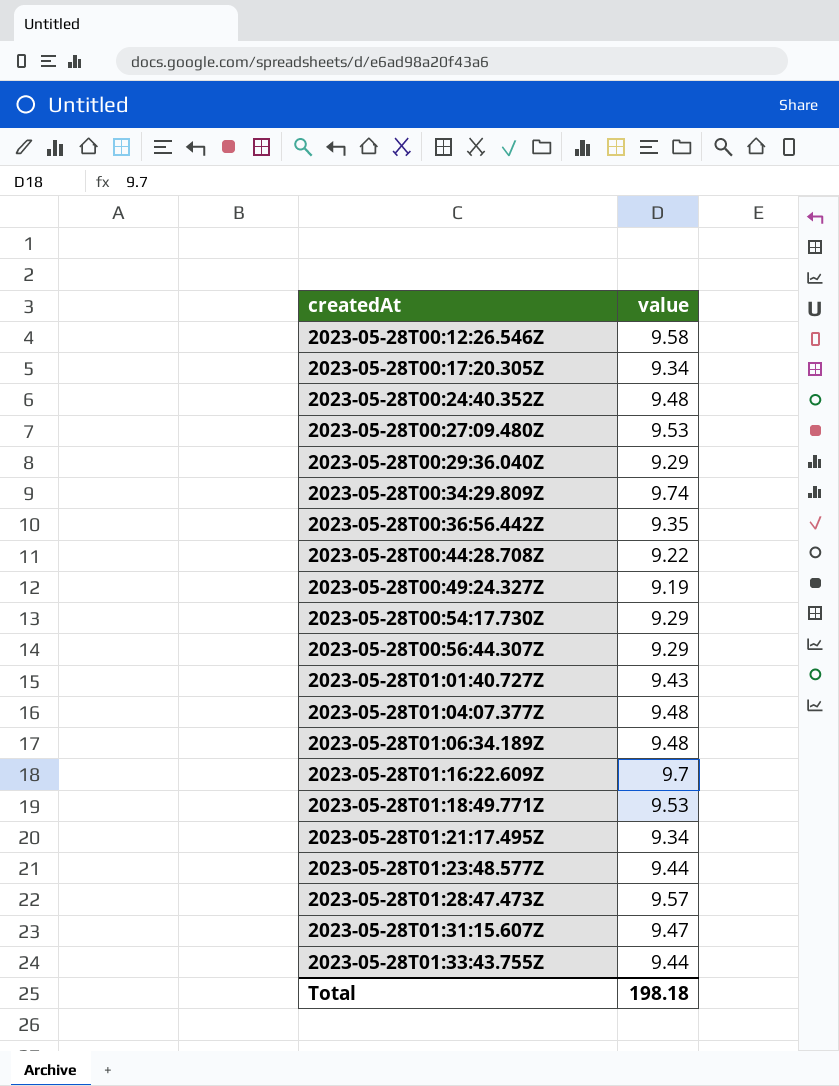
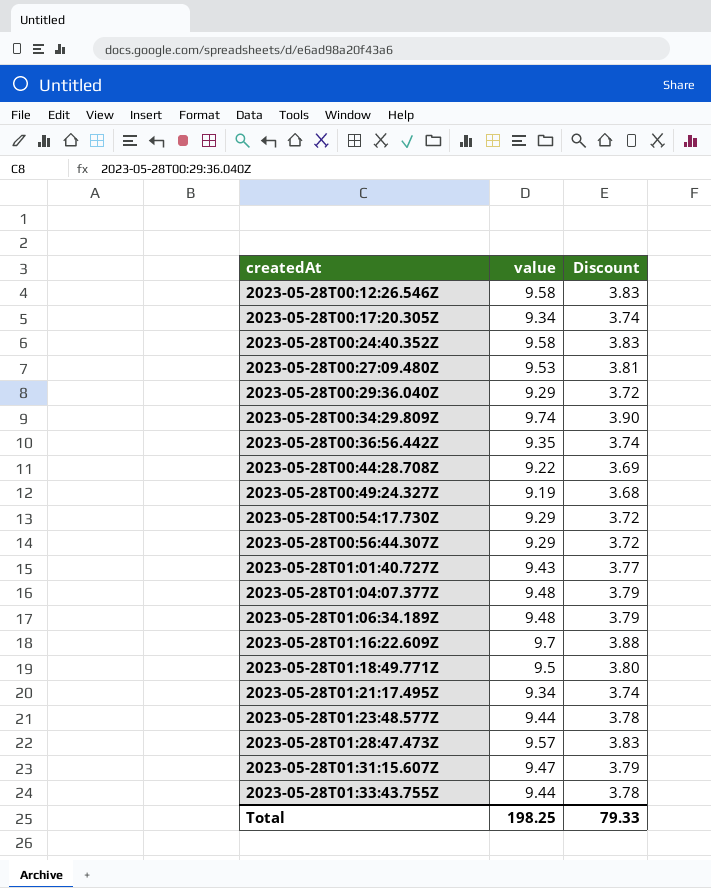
column Discount | formula: none -> [value] * 0.4
2023-05-28T00:24:40.352Z | value: 9.48 -> 9.58
2023-05-28T01:18:49.771Z | value: 9.53 -> 9.5
Total | value: 198.18 -> 198.25

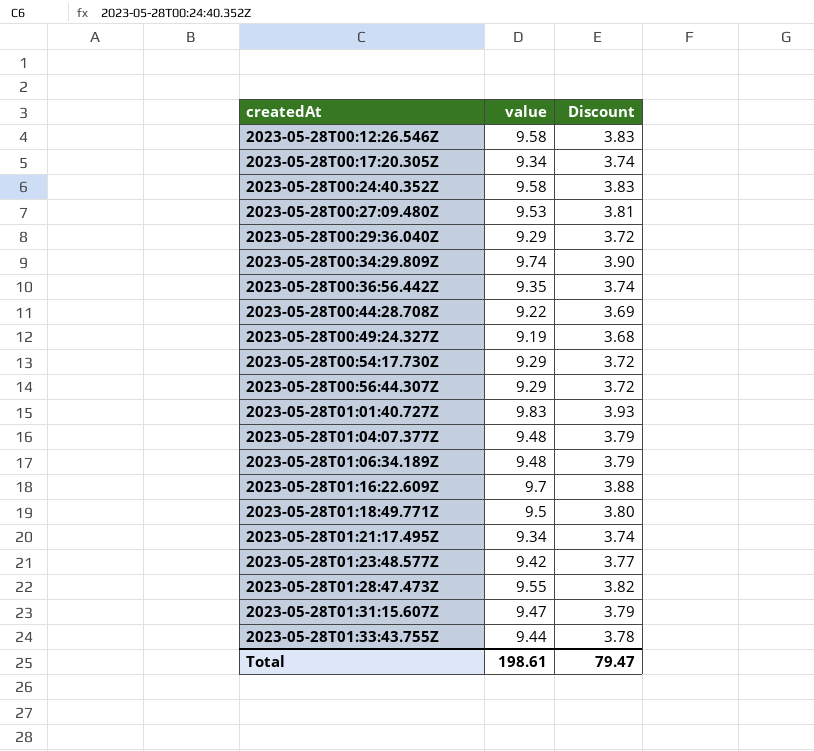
2023-05-28T01:01:40.727Z | value: 9.43 -> 9.83
2023-05-28T01:01:40.727Z | Discount: 3.77 -> 3.93
2023-05-28T01:23:48.577Z | value: 9.44 -> 9.42
2023-05-28T01:23:48.577Z | Discount: 3.78 -> 3.77
2023-05-28T01:28:47.473Z | value: 9.57 -> 9.55
2023-05-28T01:28:47.473Z | Discount: 3.83 -> 3.82
Total | value: 198.25 -> 198.61
Total | Discount: 79.33 -> 79.47

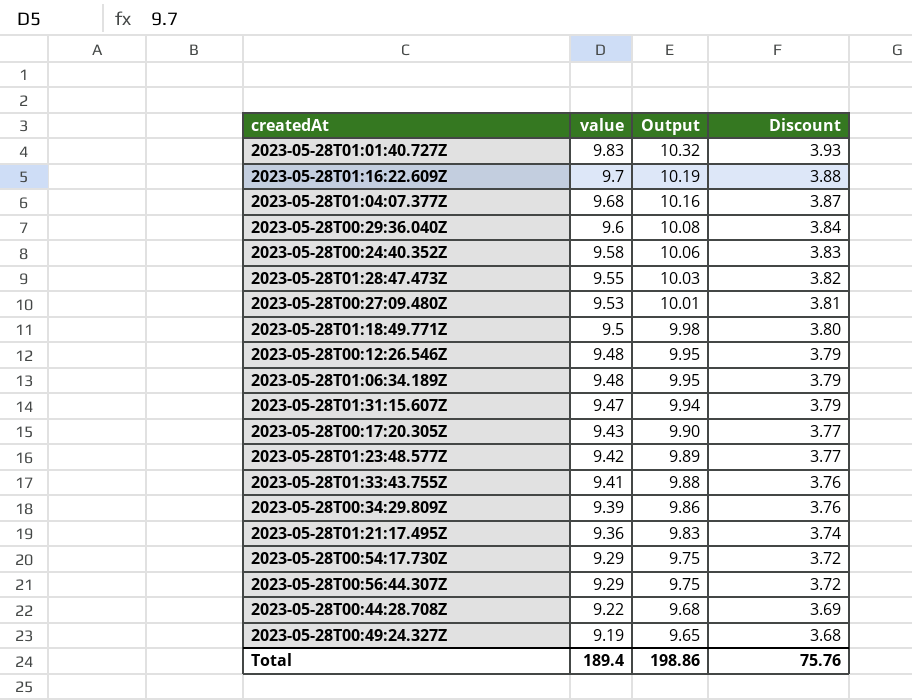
row order: createdAt ascending -> value descending
column Output | formula: none -> [value] * 1.05
row 2023-05-28T00:36:56.442Z: 9.35 | 3.74 -> none
2023-05-28T01:04:07.377Z | value: 9.48 -> 9.68
2023-05-28T01:04:07.377Z | Discount: 3.79 -> 3.87
2023-05-28T00:29:36.040Z | value: 9.29 -> 9.6
2023-05-28T00:29:36.040Z | Discount: 3.72 -> 3.84
2023-05-28T00:12:26.546Z | value: 9.58 -> 9.48
2023-05-28T00:12:26.546Z | Discount: 3.83 -> 3.79
2023-05-28T00:17:20.305Z | value: 9.34 -> 9.43
2023-05-28T00:17:20.305Z | Discount: 3.74 -> 3.77
2023-05-28T01:33:43.755Z | value: 9.44 -> 9.41
2023-05-28T01:33:43.755Z | Discount: 3.78 -> 3.76
2023-05-28T00:34:29.809Z | value: 9.74 -> 9.39
2023-05-28T00:34:29.809Z | Discount: 3.90 -> 3.76
2023-05-28T01:21:17.495Z | value: 9.34 -> 9.36
Total | value: 198.61 -> 189.4
Total | Discount: 79.47 -> 75.76

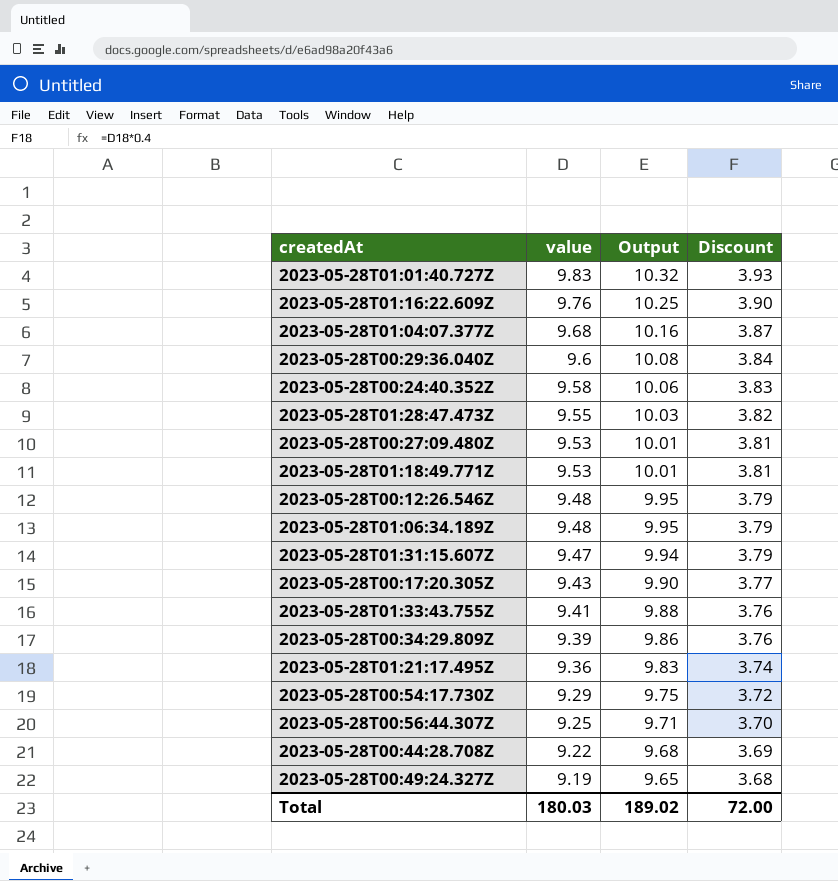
row 2023-05-28T01:23:48.577Z: 9.42 | 9.89 | 3.77 -> none
2023-05-28T01:16:22.609Z | value: 9.7 -> 9.76
2023-05-28T01:16:22.609Z | Output: 10.19 -> 10.25
2023-05-28T01:16:22.609Z | Discount: 3.88 -> 3.90
2023-05-28T01:18:49.771Z | value: 9.5 -> 9.53
2023-05-28T01:18:49.771Z | Output: 9.98 -> 10.01
2023-05-28T01:18:49.771Z | Discount: 3.80 -> 3.81
2023-05-28T00:56:44.307Z | value: 9.29 -> 9.25
2023-05-28T00:56:44.307Z | Output: 9.75 -> 9.71
2023-05-28T00:56:44.307Z | Discount: 3.72 -> 3.70
Total | value: 189.4 -> 180.03
Total | Output: 198.86 -> 189.02
Total | Discount: 75.76 -> 72.00

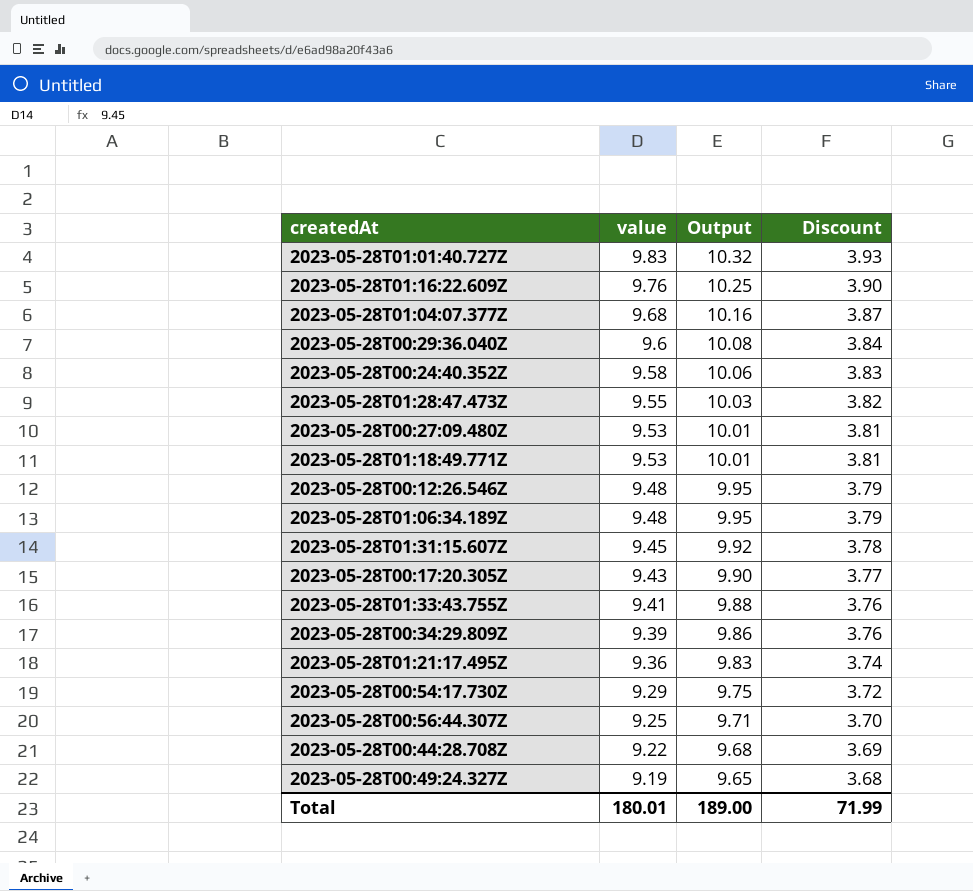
2023-05-28T01:31:15.607Z | value: 9.47 -> 9.45
2023-05-28T01:31:15.607Z | Output: 9.94 -> 9.92
2023-05-28T01:31:15.607Z | Discount: 3.79 -> 3.78
Total | value: 180.03 -> 180.01
Total | Output: 189.02 -> 189.00
Total | Discount: 72.00 -> 71.99

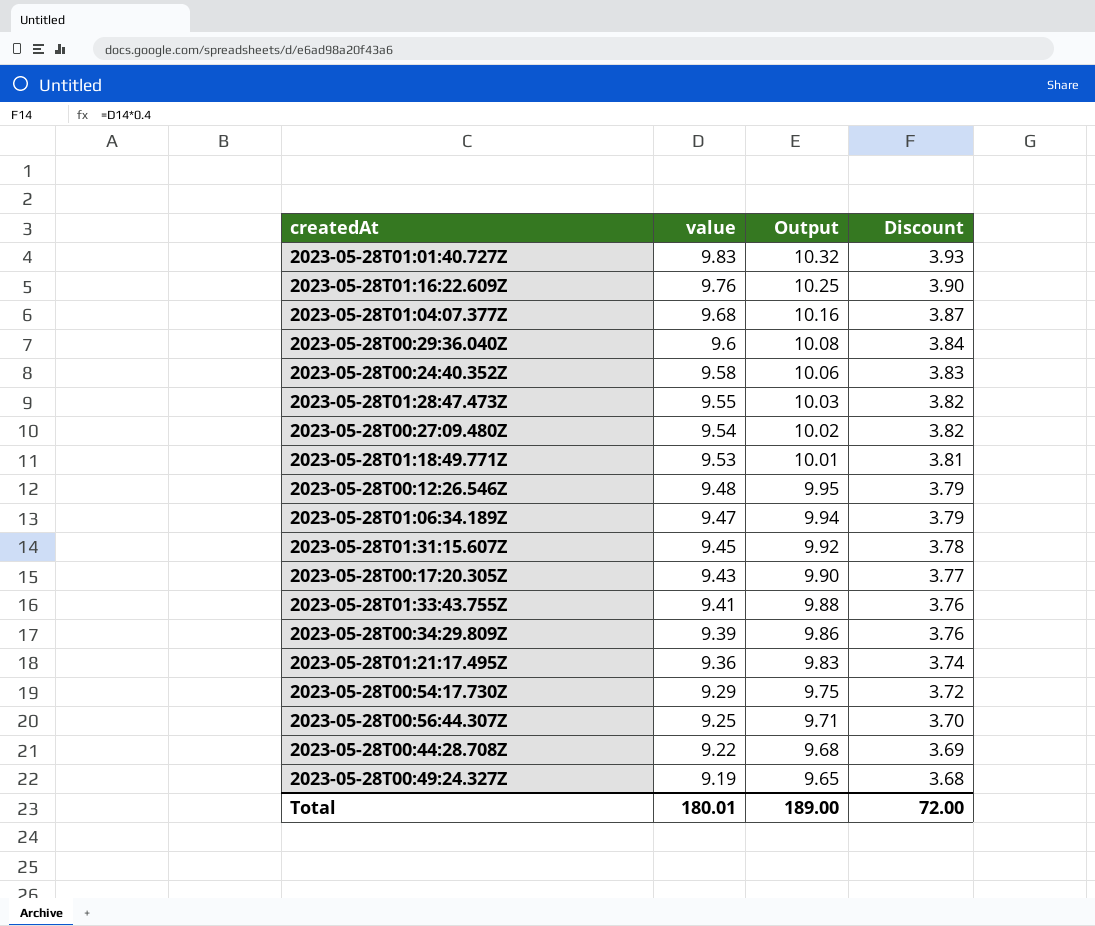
2023-05-28T00:27:09.480Z | value: 9.53 -> 9.54
2023-05-28T00:27:09.480Z | Output: 10.01 -> 10.02
2023-05-28T00:27:09.480Z | Discount: 3.81 -> 3.82
2023-05-28T01:06:34.189Z | value: 9.48 -> 9.47
2023-05-28T01:06:34.189Z | Output: 9.95 -> 9.94
Total | Discount: 71.99 -> 72.00

